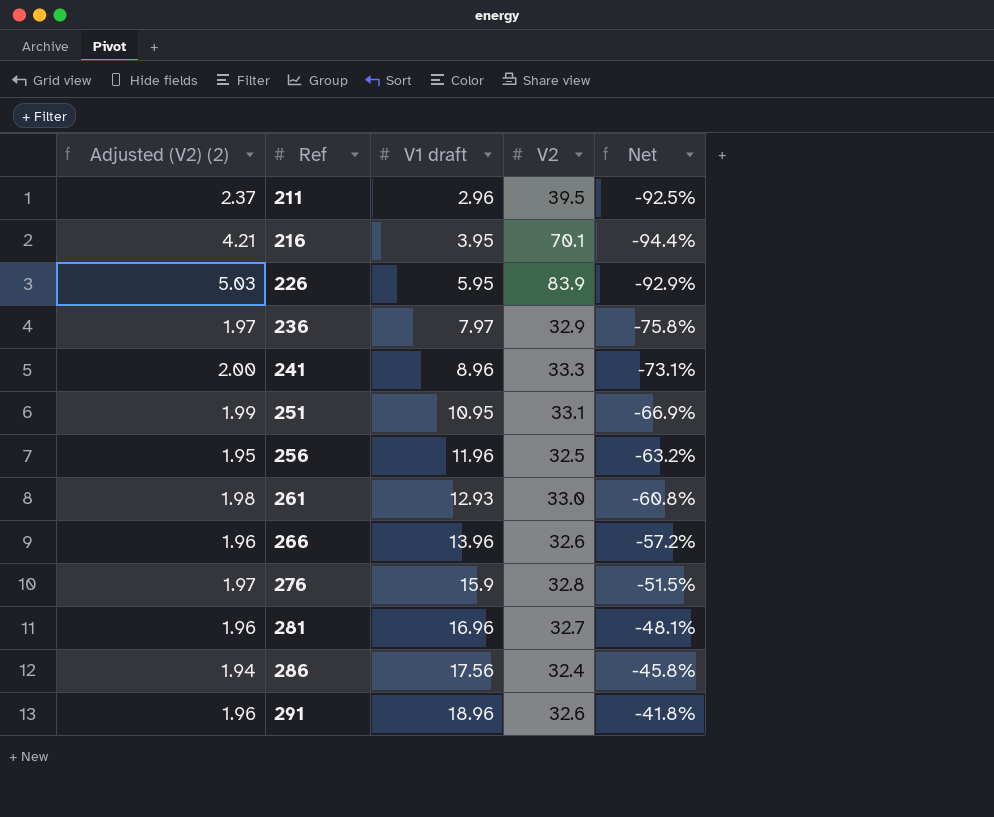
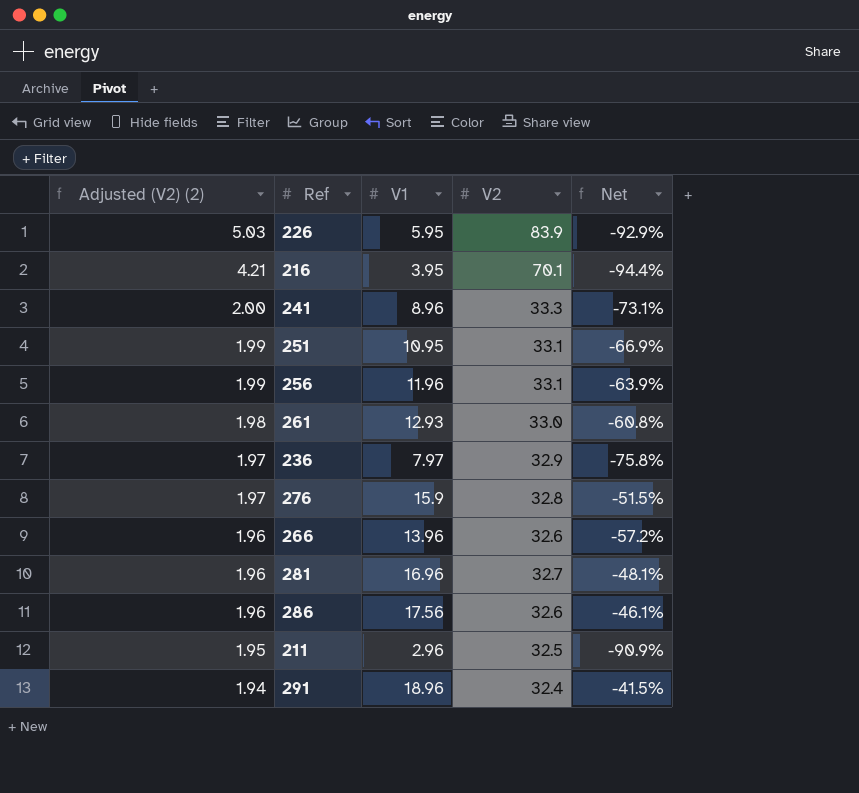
row order: Ref ascending -> Adjusted (V2) (2) descending
column name: V1 draft -> V1
256 | Adjusted (V2) (2): 1.95 -> 1.99
256 | V2: 32.5 -> 33.1
256 | Net: -63.2% -> -63.9%
286 | Adjusted (V2) (2): 1.94 -> 1.96
286 | V2: 32.4 -> 32.6
286 | Net: -45.8% -> -46.1%
211 | Adjusted (V2) (2): 2.37 -> 1.95
211 | V2: 39.5 -> 32.5
211 | Net: -92.5% -> -90.9%
291 | Adjusted (V2) (2): 1.96 -> 1.94
291 | V2: 32.6 -> 32.4
291 | Net: -41.8% -> -41.5%

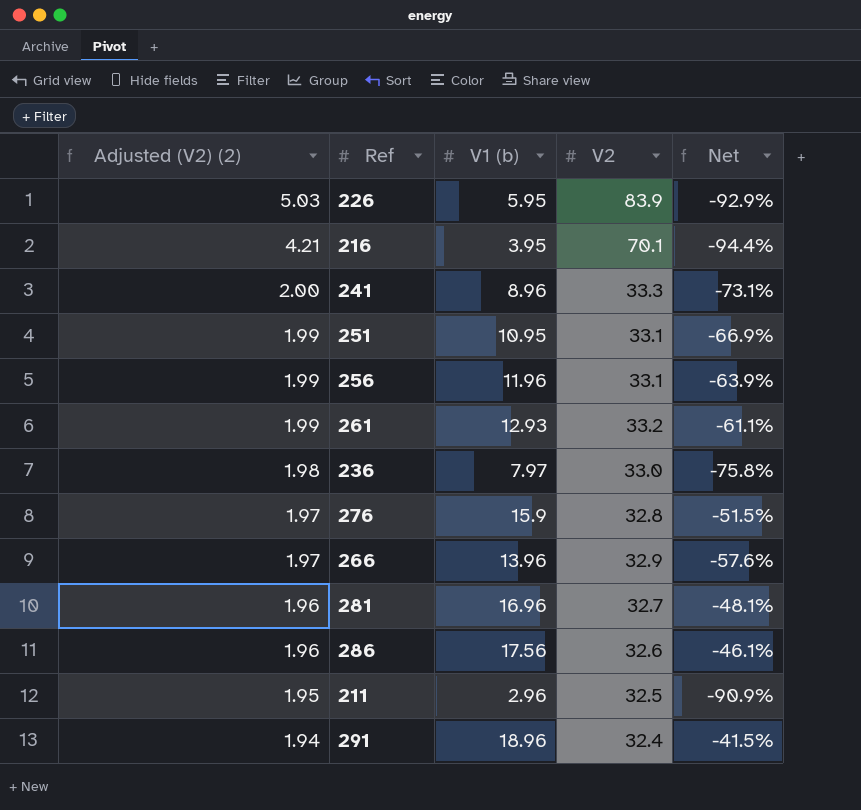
column name: V1 -> V1 (b)
261 | Adjusted (V2) (2): 1.98 -> 1.99
261 | V2: 33.0 -> 33.2
261 | Net: -60.8% -> -61.1%
236 | Adjusted (V2) (2): 1.97 -> 1.98
236 | V2: 32.9 -> 33.0
266 | Adjusted (V2) (2): 1.96 -> 1.97
266 | V2: 32.6 -> 32.9
266 | Net: -57.2% -> -57.6%

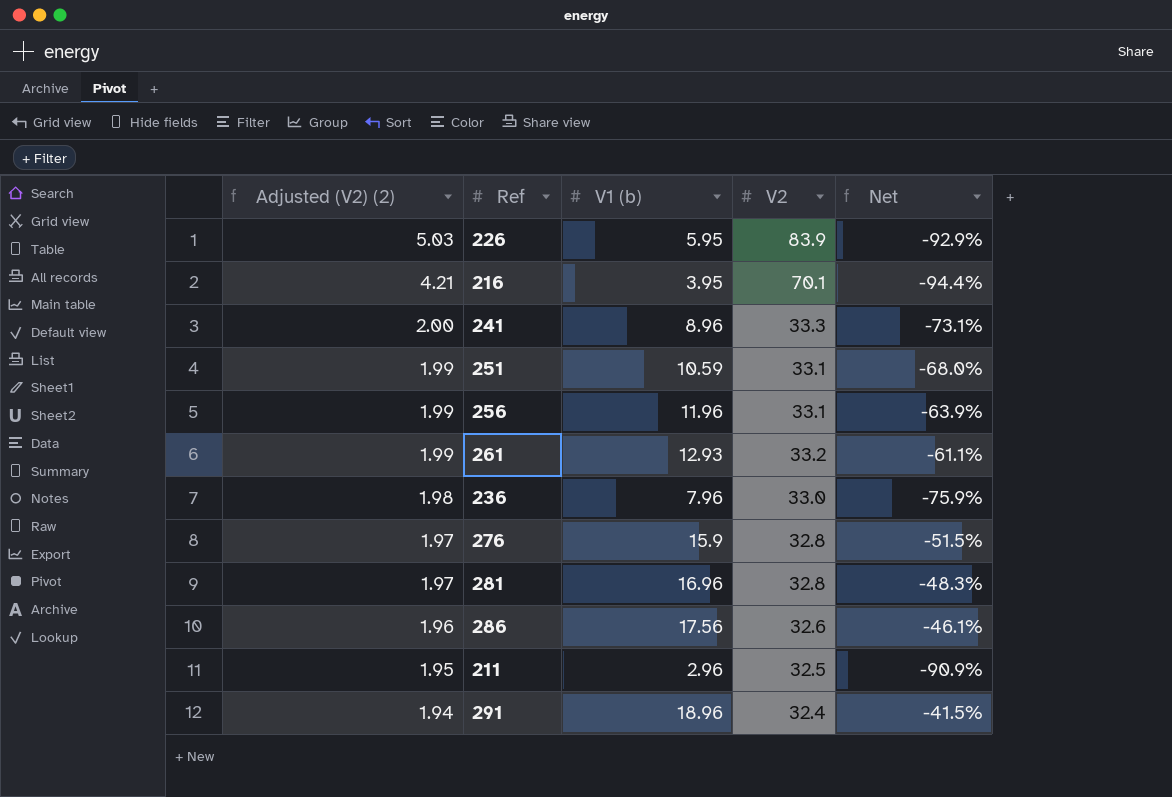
row 266: 1.97 | 13.96 | 32.9 | -57.6% -> none
251 | V1 (b): 10.95 -> 10.59
251 | Net: -66.9% -> -68.0%
236 | V1 (b): 7.97 -> 7.96
236 | Net: -75.8% -> -75.9%
281 | Adjusted (V2) (2): 1.96 -> 1.97
281 | V2: 32.7 -> 32.8
281 | Net: -48.1% -> -48.3%

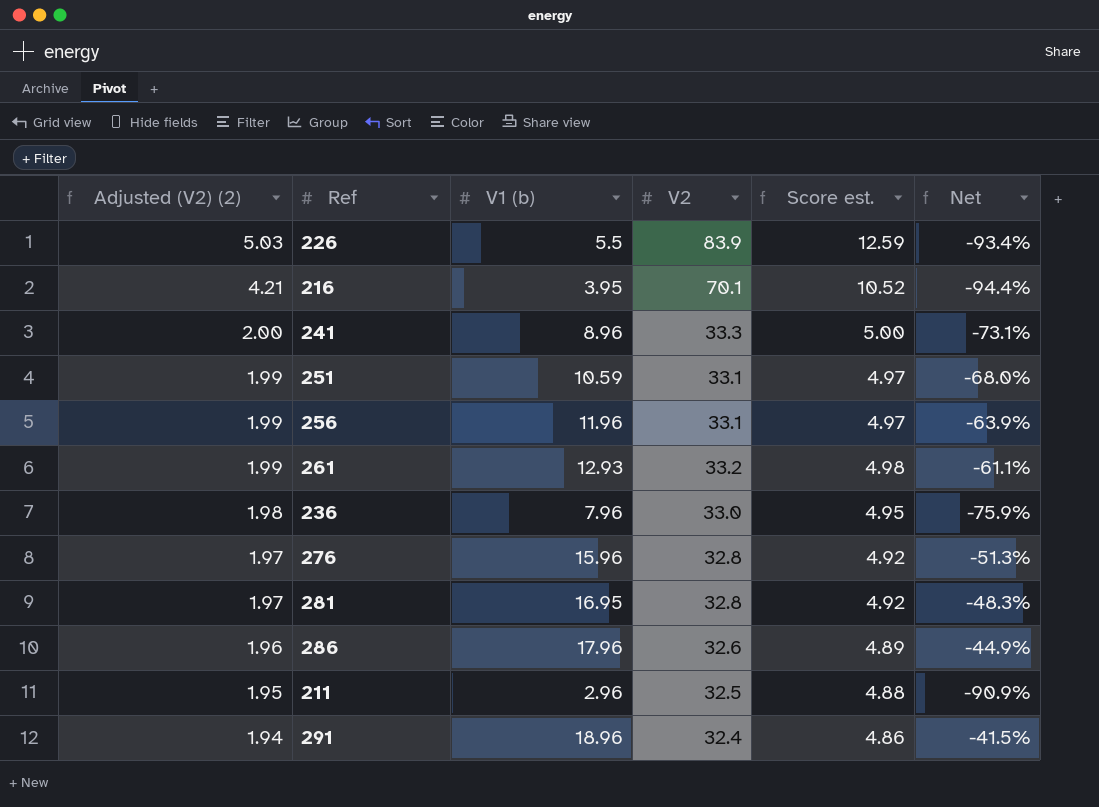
column Score est. | formula: none -> [V2] * 0.15
226 | V1 (b): 5.95 -> 5.5
226 | Net: -92.9% -> -93.4%
276 | V1 (b): 15.9 -> 15.96
276 | Net: -51.5% -> -51.3%
281 | V1 (b): 16.96 -> 16.95
286 | V1 (b): 17.56 -> 17.96
286 | Net: -46.1% -> -44.9%

